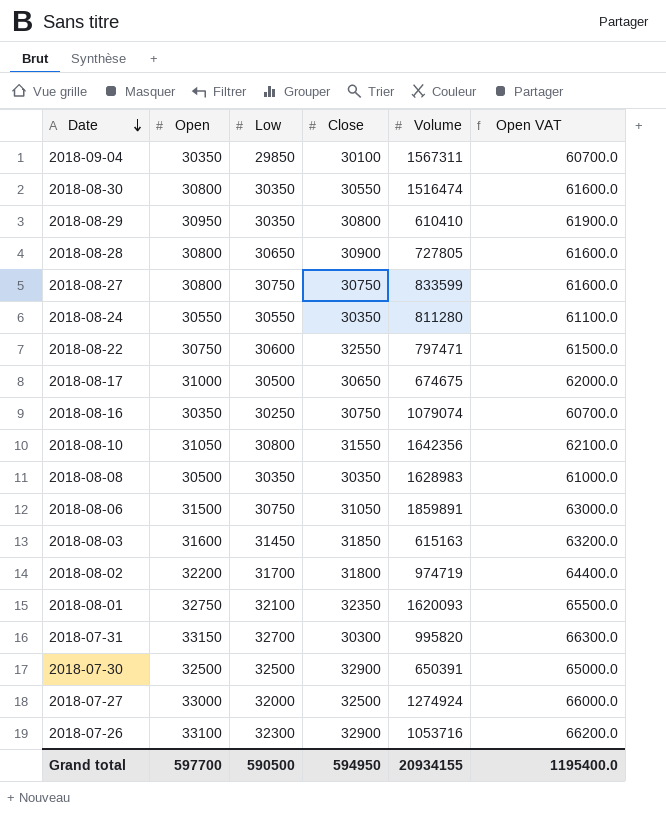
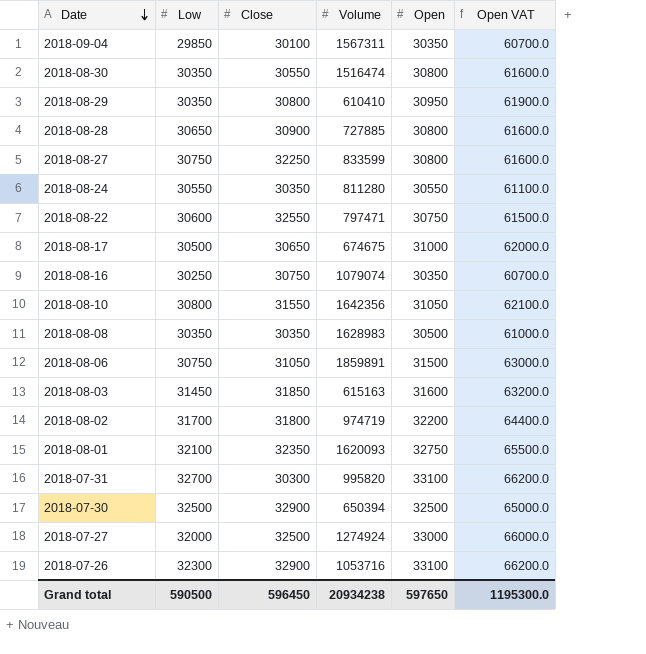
column Open | position: 2 -> 5
2018-08-28 | Volume: 727805 -> 727885
2018-08-27 | Close: 30750 -> 32250
2018-07-31 | Open: 33150 -> 33100
2018-07-31 | Open VAT: 66300.0 -> 66200.0
2018-07-30 | Volume: 650391 -> 650394
Grand total | Close: 594950 -> 596450
Grand total | Volume: 20934155 -> 20934238
Grand total | Open: 597700 -> 597650
Grand total | Open VAT: 1195400.0 -> 1195300.0

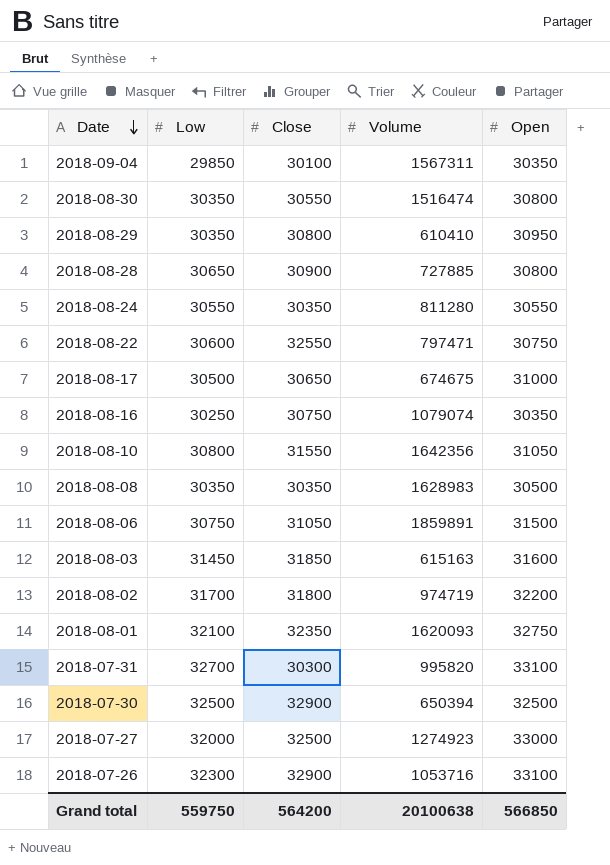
column Open VAT | formula: [Open] * 2 -> none
row 2018-08-27: 30750 | 32250 | 833599 | 30800 | 61600.0 -> none
2018-07-27 | Volume: 1274924 -> 1274923
Grand total | Low: 590500 -> 559750
Grand total | Close: 596450 -> 564200
Grand total | Volume: 20934238 -> 20100638
Grand total | Open: 597650 -> 566850

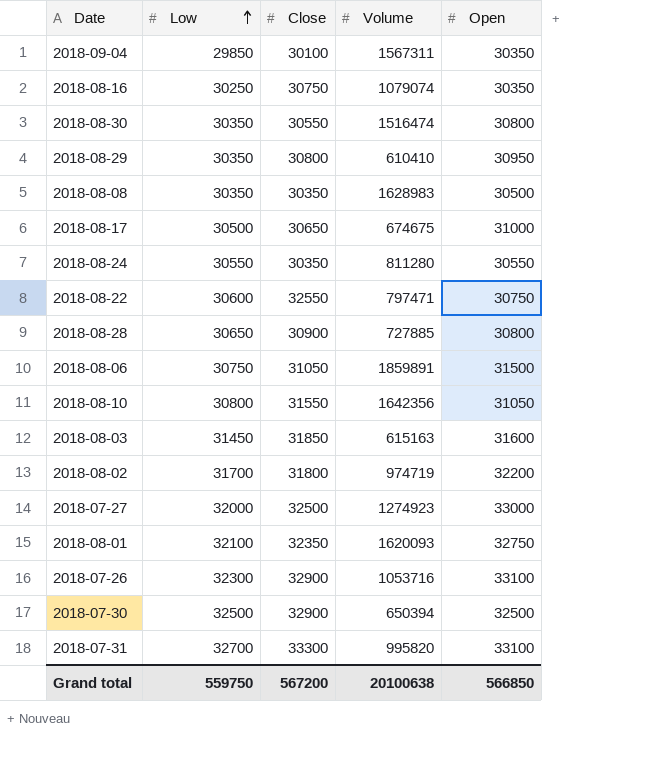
row order: Date descending -> Low ascending
2018-07-31 | Close: 30300 -> 33300
Grand total | Close: 564200 -> 567200

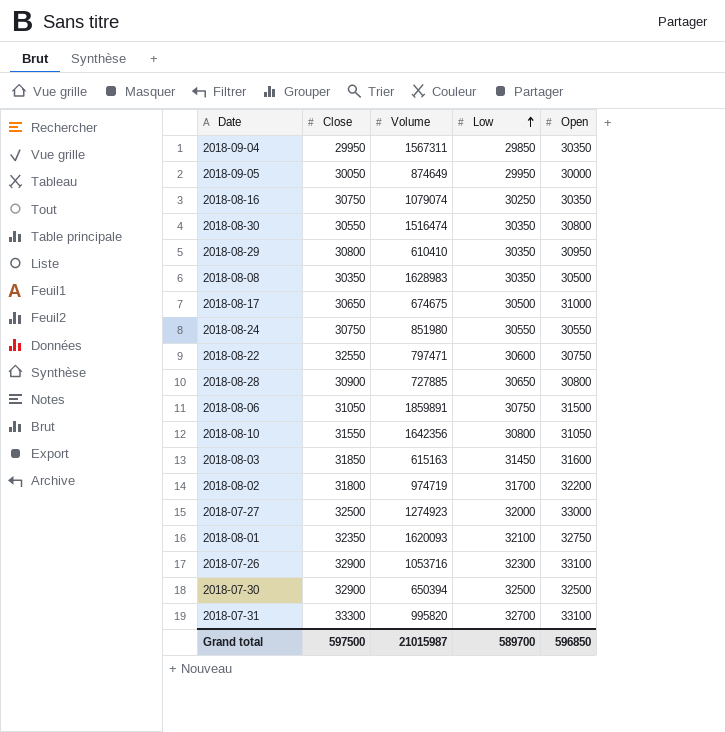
column Low | position: 2 -> 4
2018-09-04 | Close: 30100 -> 29950
row 2018-09-05: none -> 30050 | 874649 | 29950 | 30000
2018-08-24 | Close: 30350 -> 30750
2018-08-24 | Volume: 811280 -> 851980
Grand total | Close: 567200 -> 597500
Grand total | Volume: 20100638 -> 21015987
Grand total | Low: 559750 -> 589700
Grand total | Open: 566850 -> 596850

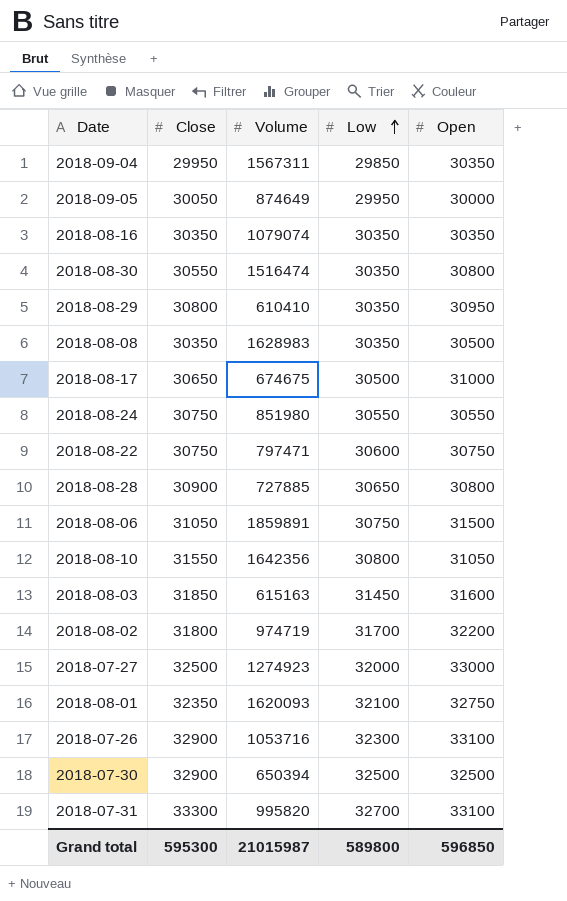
2018-08-16 | Close: 30750 -> 30350
2018-08-16 | Low: 30250 -> 30350
2018-08-22 | Close: 32550 -> 30750
Grand total | Close: 597500 -> 595300
Grand total | Low: 589700 -> 589800

